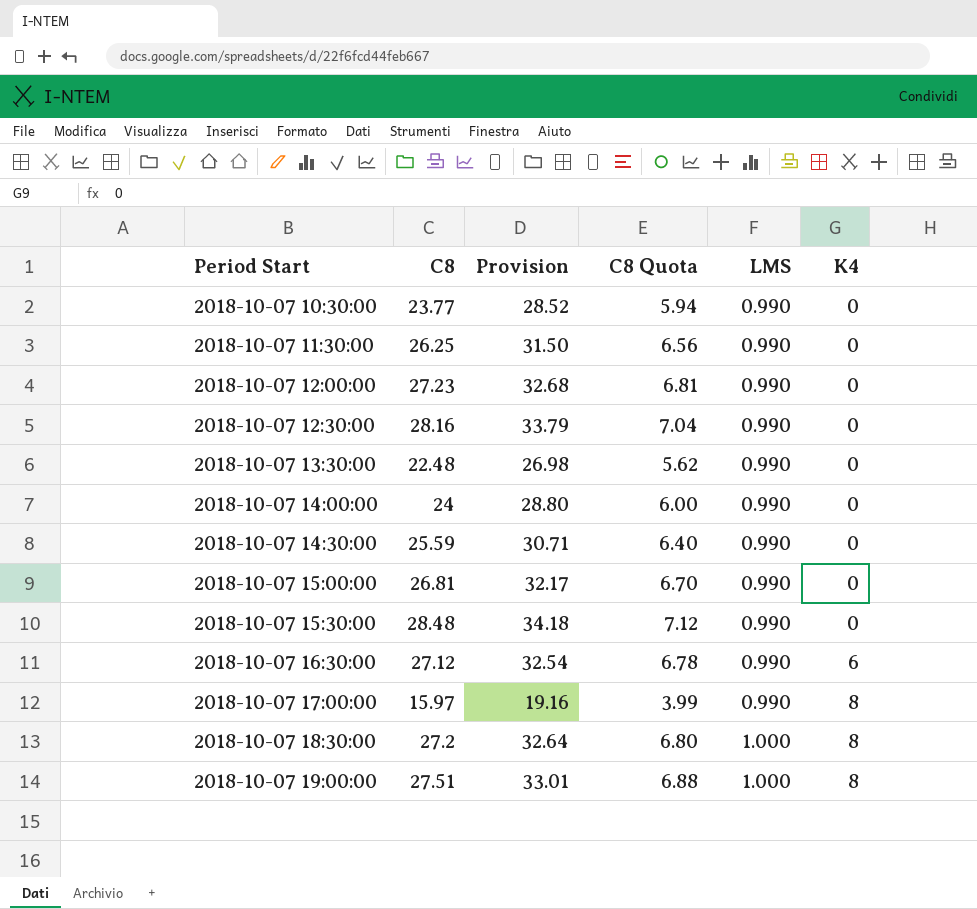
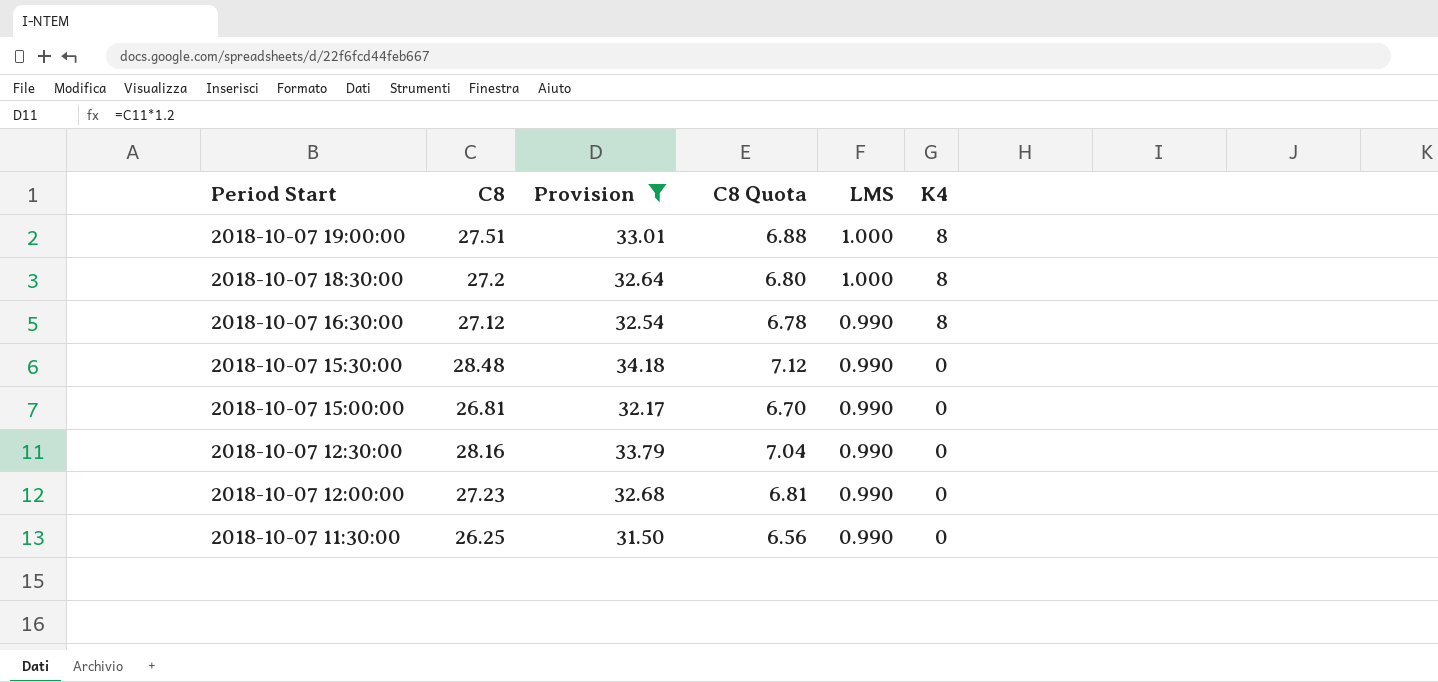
filter: none -> Provision >= 31.50
row order: Period Start ascending -> Period Start descending
2018-10-07 16:30:00 | K4: 6 -> 8

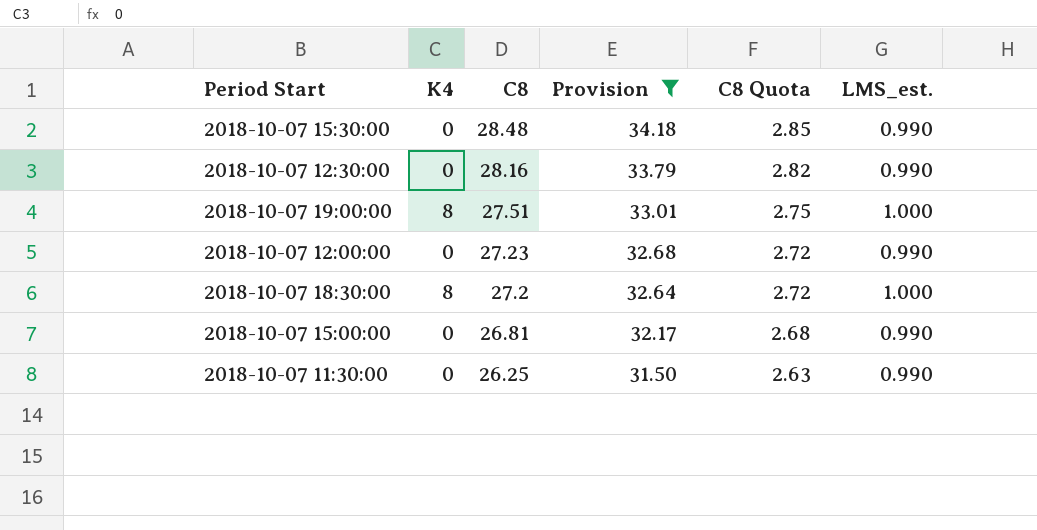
row order: Period Start descending -> C8 descending
column K4 | position: 6 -> 2
column C8 Quota | formula: [C8] * 0.25 -> [C8] * 0.1
column name: LMS -> LMS_est.
row 2018-10-07 16:30:00: 27.12 | 32.54 | 6.78 | 0.990 | 8 -> none

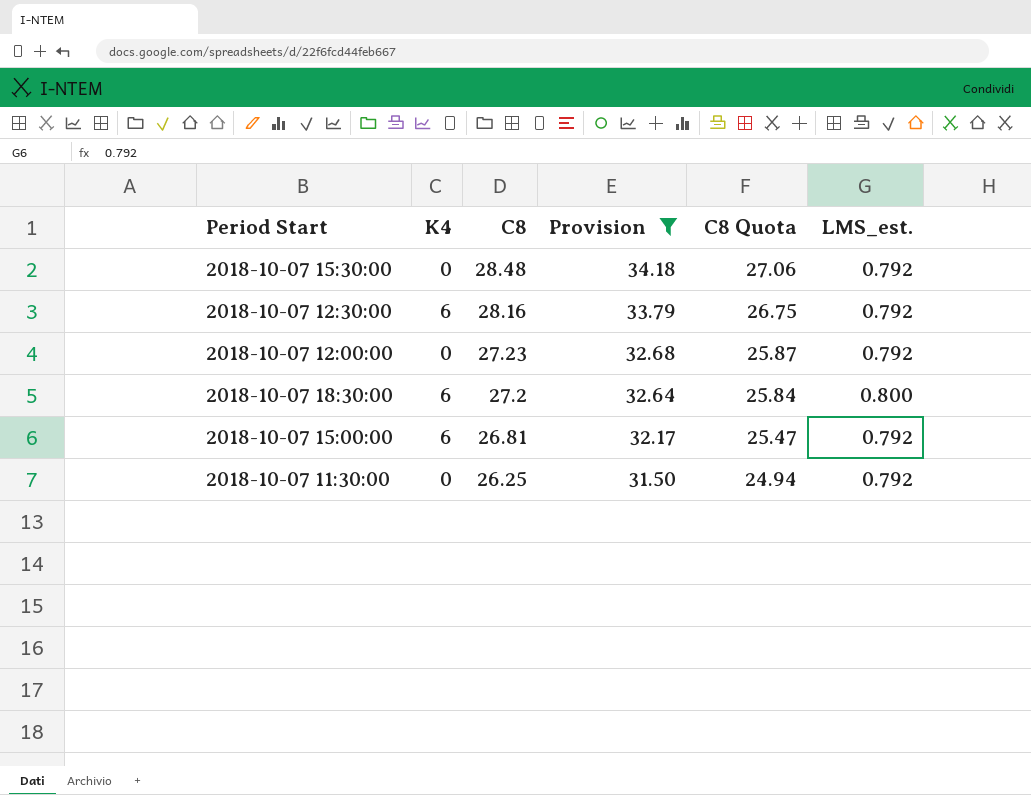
column C8 Quota | formula: [C8] * 0.1 -> [C8] * 0.95
row 2018-10-07 19:00:00: 8 | 27.51 | 33.01 | 2.75 | 1.000 -> none
2018-10-07 15:30:00 | LMS_est.: 0.990 -> 0.792
2018-10-07 12:30:00 | K4: 0 -> 6
2018-10-07 12:30:00 | LMS_est.: 0.990 -> 0.792
2018-10-07 12:00:00 | LMS_est.: 0.990 -> 0.792
2018-10-07 18:30:00 | K4: 8 -> 6
2018-10-07 18:30:00 | LMS_est.: 1.000 -> 0.800
2018-10-07 15:00:00 | K4: 0 -> 6
2018-10-07 15:00:00 | LMS_est.: 0.990 -> 0.792
2018-10-07 11:30:00 | LMS_est.: 0.990 -> 0.792

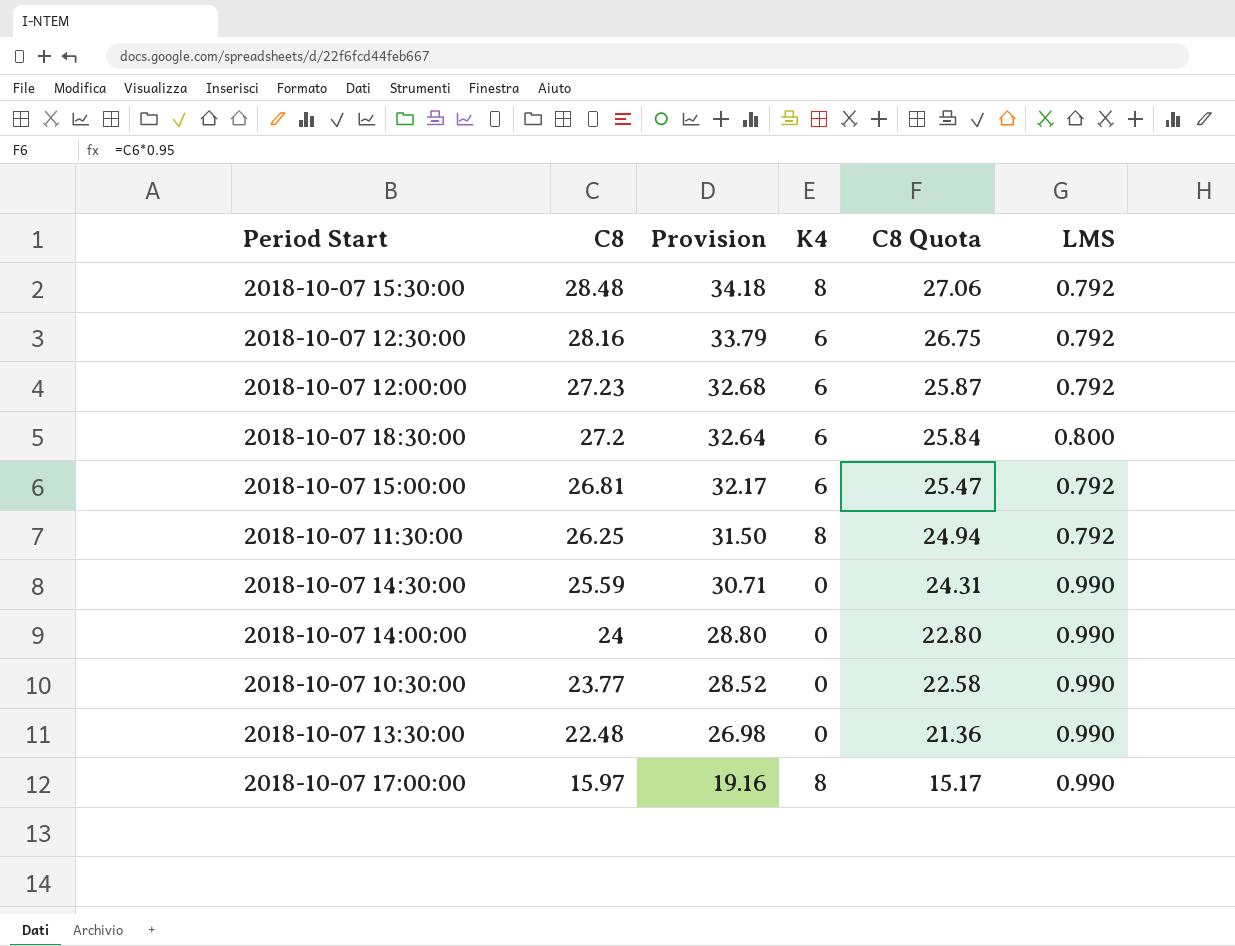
filter: Provision >= 31.50 -> none
column K4 | position: 2 -> 4
column name: LMS_est. -> LMS
2018-10-07 15:30:00 | K4: 0 -> 8
2018-10-07 12:00:00 | K4: 0 -> 6
2018-10-07 11:30:00 | K4: 0 -> 8

